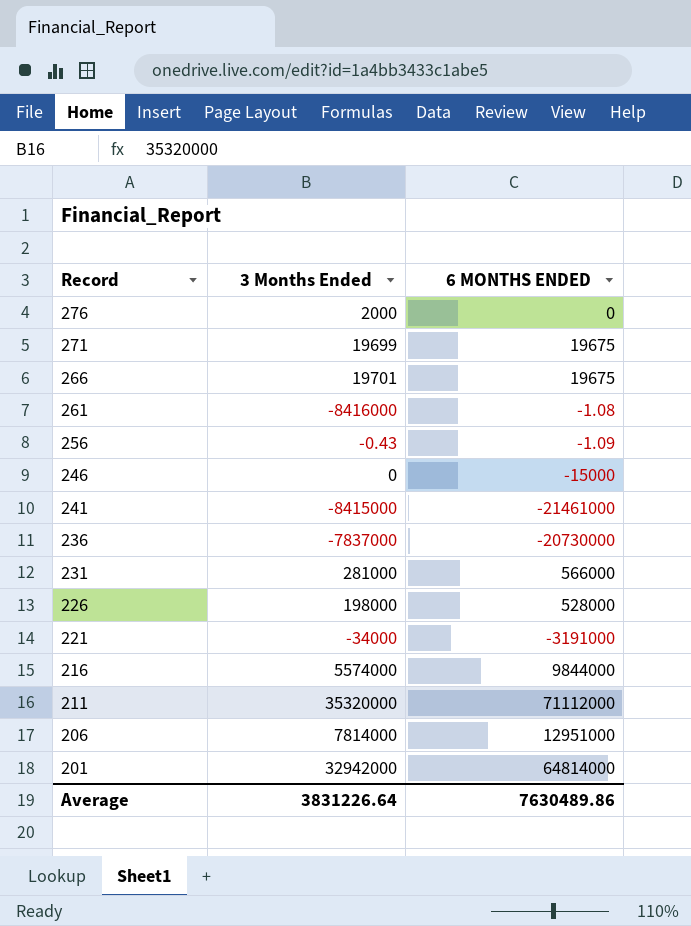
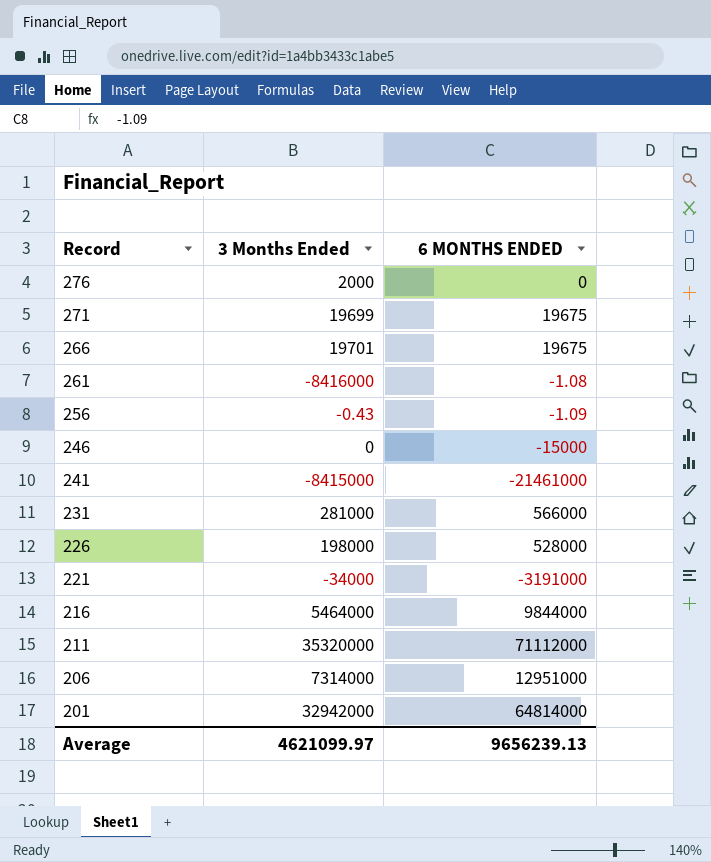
row 236: -7837000 | -20730000 -> none
216 | 3 Months Ended: 5574000 -> 5464000
206 | 3 Months Ended: 7814000 -> 7314000
Average | 3 Months Ended: 3831226.64 -> 4621099.97
Average | 6 MONTHS ENDED: 7630489.86 -> 9656239.13

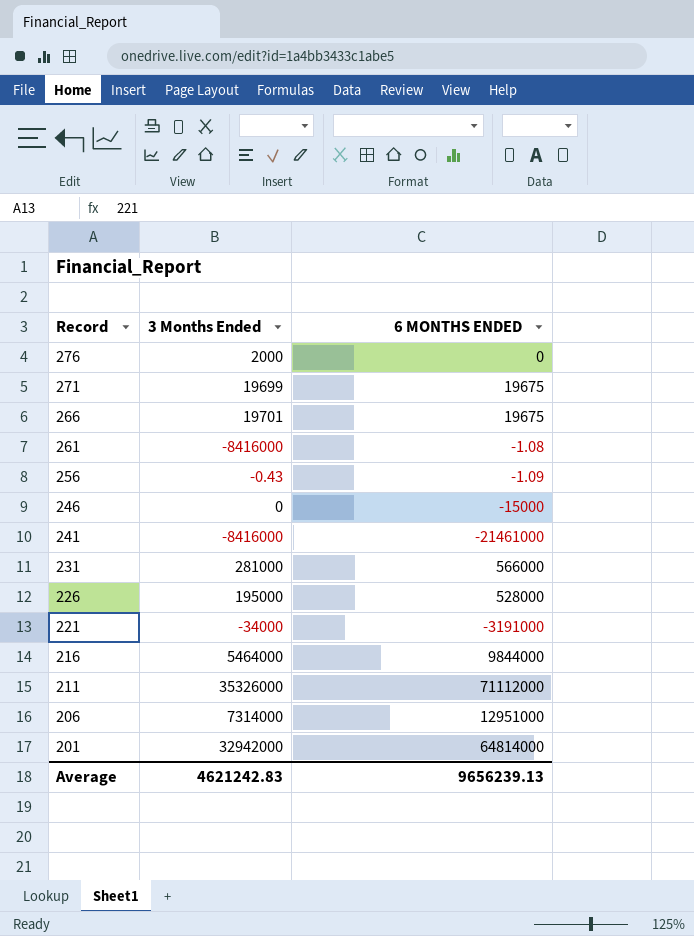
241 | 3 Months Ended: -8415000 -> -8416000
226 | 3 Months Ended: 198000 -> 195000
211 | 3 Months Ended: 35320000 -> 35326000
Average | 3 Months Ended: 4621099.97 -> 4621242.83

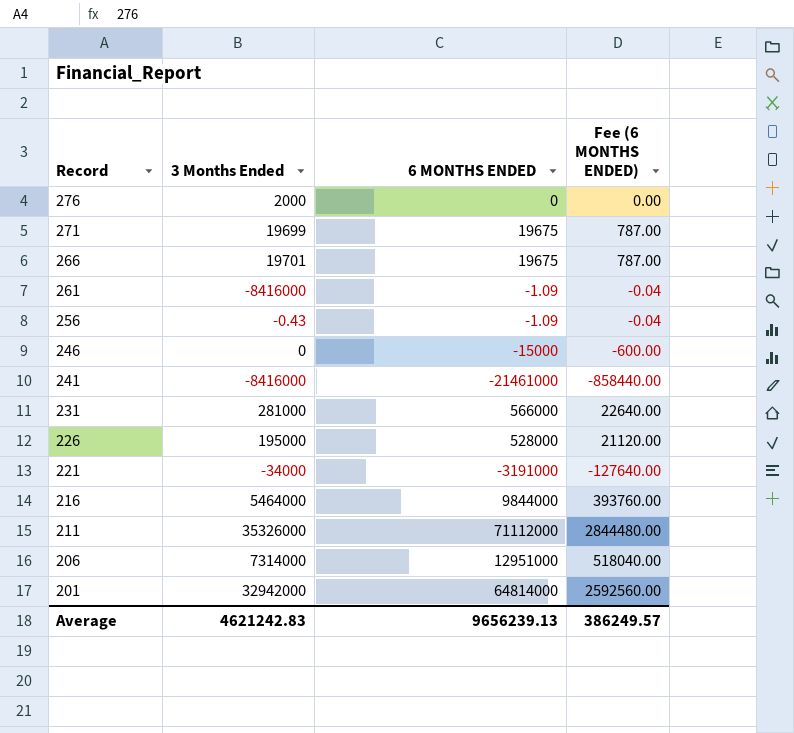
column Fee (6 MONTHS ENDED) | formula: none -> [6 MONTHS ENDED] * 0.04
261 | 6 MONTHS ENDED: -1.08 -> -1.09

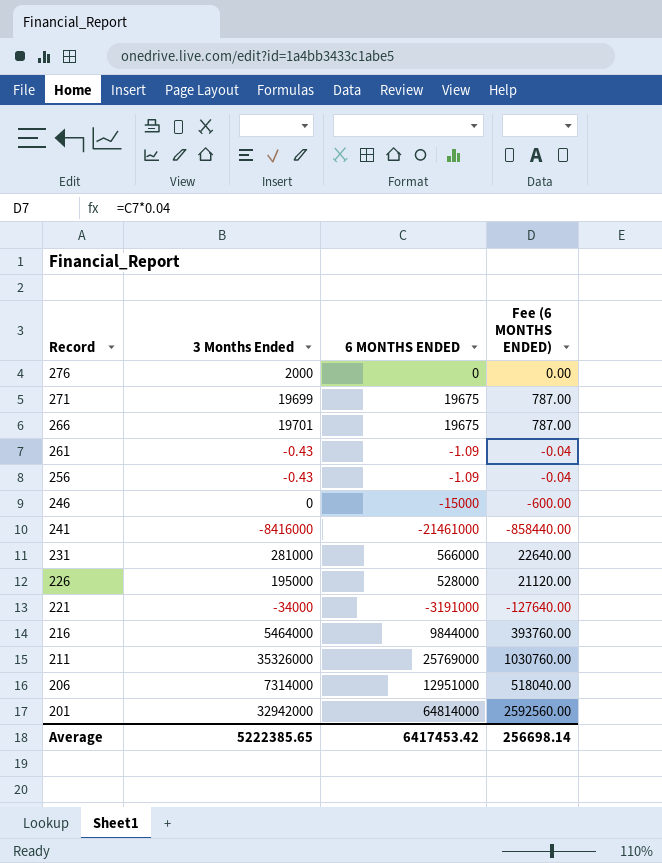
261 | 3 Months Ended: -8416000 -> -0.43
211 | 6 MONTHS ENDED: 71112000 -> 25769000
211 | Fee (6 MONTHS ENDED): 2844480.00 -> 1030760.00
Average | 3 Months Ended: 4621242.83 -> 5222385.65
Average | 6 MONTHS ENDED: 9656239.13 -> 6417453.42
Average | Fee (6 MONTHS ENDED): 386249.57 -> 256698.14

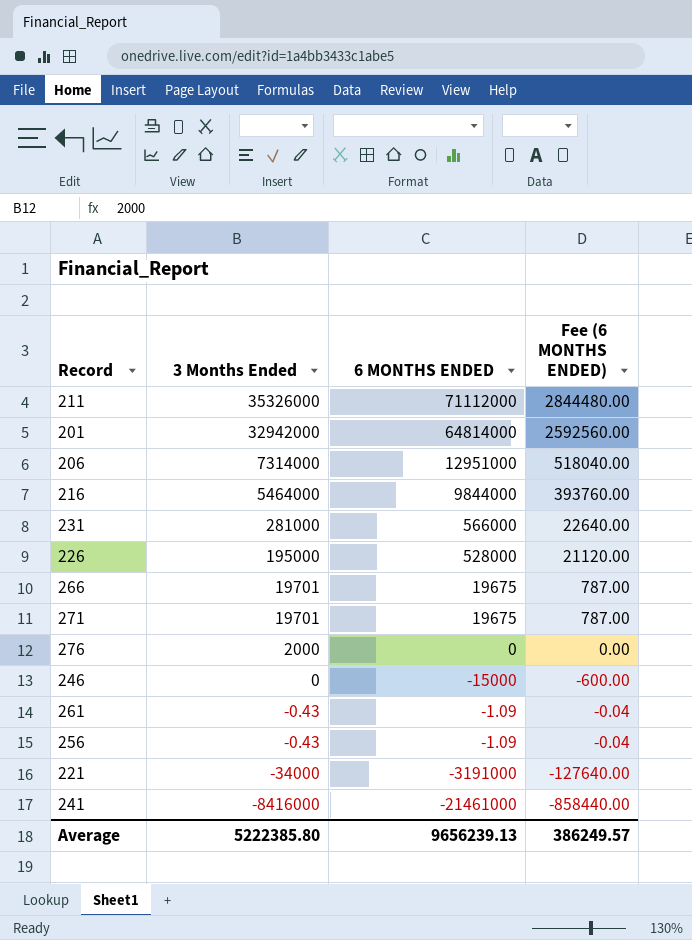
row order: Record descending -> 3 Months Ended descending
211 | 6 MONTHS ENDED: 25769000 -> 71112000
211 | Fee (6 MONTHS ENDED): 1030760.00 -> 2844480.00
271 | 3 Months Ended: 19699 -> 19701
Average | 3 Months Ended: 5222385.65 -> 5222385.80
Average | 6 MONTHS ENDED: 6417453.42 -> 9656239.13
Average | Fee (6 MONTHS ENDED): 256698.14 -> 386249.57

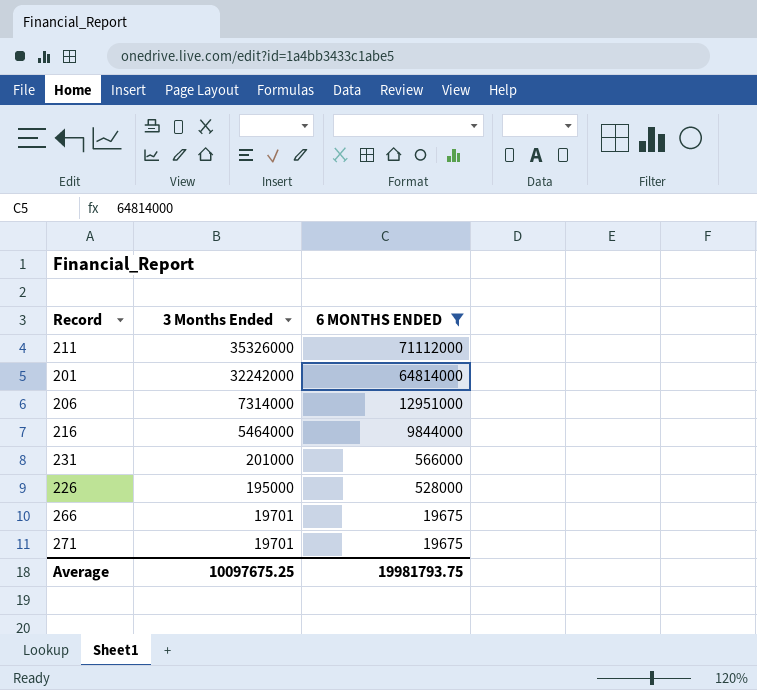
filter: none -> 6 MONTHS ENDED >= 19675
column Fee (6 MONTHS ENDED) | formula: [6 MONTHS ENDED] * 0.04 -> none
201 | 3 Months Ended: 32942000 -> 32242000
231 | 3 Months Ended: 281000 -> 201000
Average | 3 Months Ended: 5222385.80 -> 10097675.25
Average | 6 MONTHS ENDED: 9656239.13 -> 19981793.75

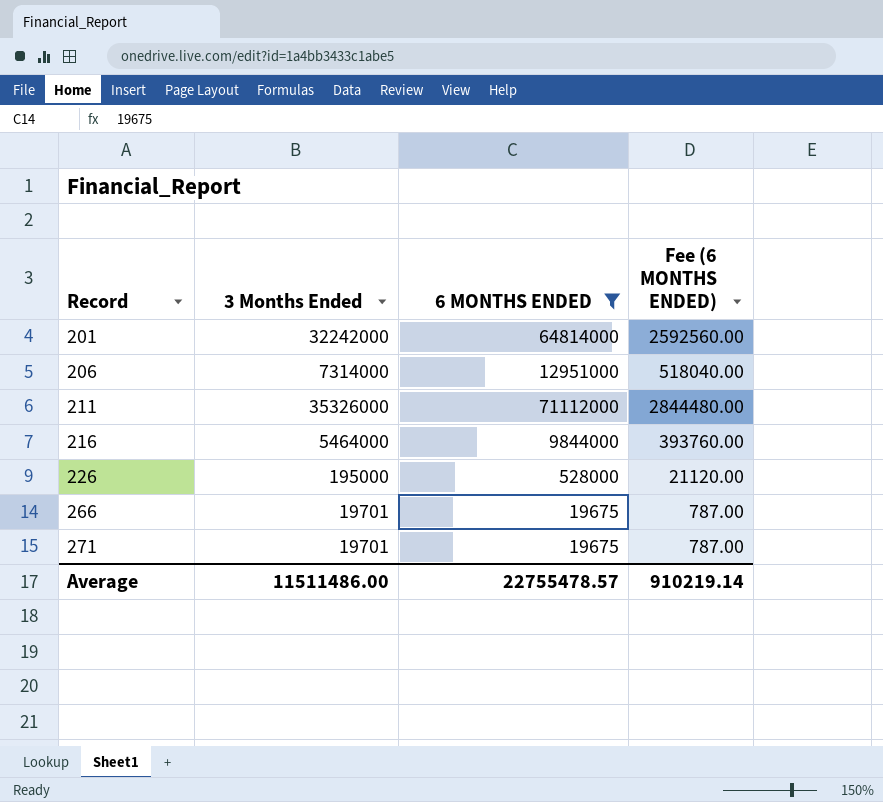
row order: 3 Months Ended descending -> Record ascending
column Fee (6 MONTHS ENDED) | formula: none -> [6 MONTHS ENDED] * 0.04
row 231: 201000 | 566000 -> none
Average | 3 Months Ended: 10097675.25 -> 11511486.00
Average | 6 MONTHS ENDED: 19981793.75 -> 22755478.57

